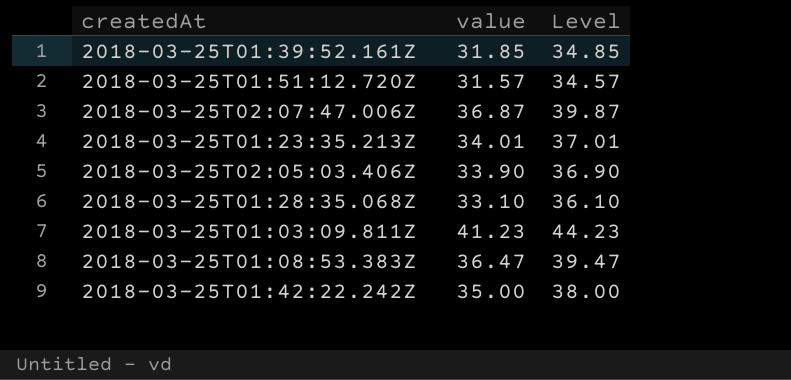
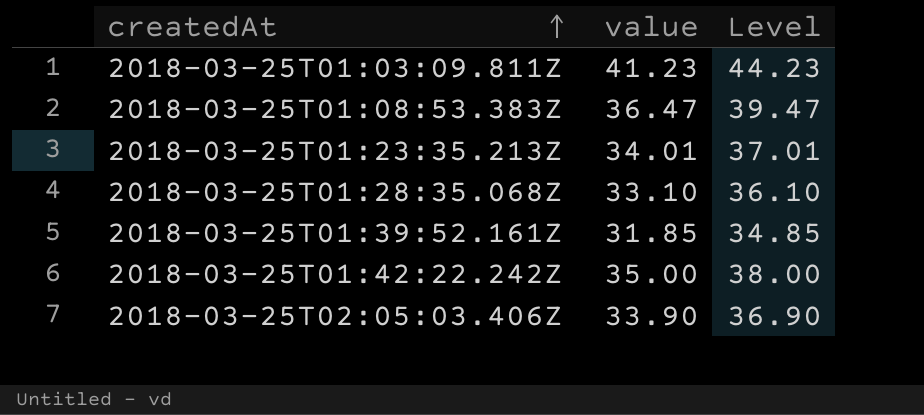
row order: none -> createdAt ascending
row 2018-03-25T01:51:12.720Z: 31.57 | 34.57 -> none
row 2018-03-25T02:07:47.006Z: 36.87 | 39.87 -> none

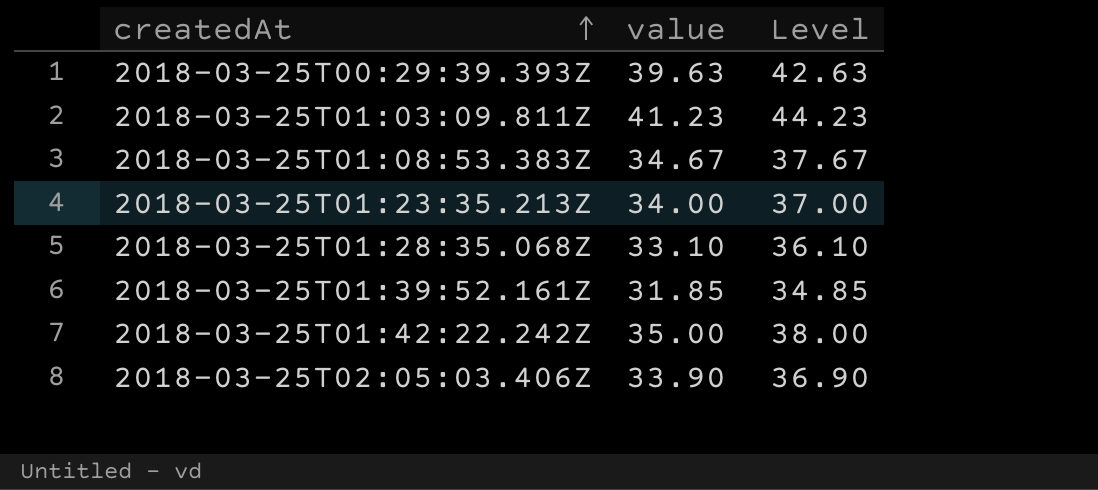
row 2018-03-25T00:29:39.393Z: none -> 39.63 | 42.63
2018-03-25T01:08:53.383Z | value: 36.47 -> 34.67
2018-03-25T01:08:53.383Z | Level: 39.47 -> 37.67
2018-03-25T01:23:35.213Z | value: 34.01 -> 34.00
2018-03-25T01:23:35.213Z | Level: 37.01 -> 37.00

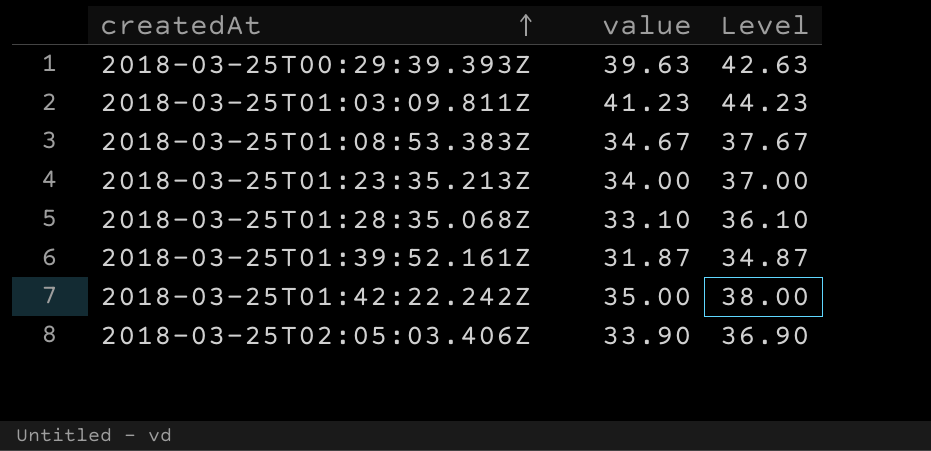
2018-03-25T01:39:52.161Z | value: 31.85 -> 31.87
2018-03-25T01:39:52.161Z | Level: 34.85 -> 34.87

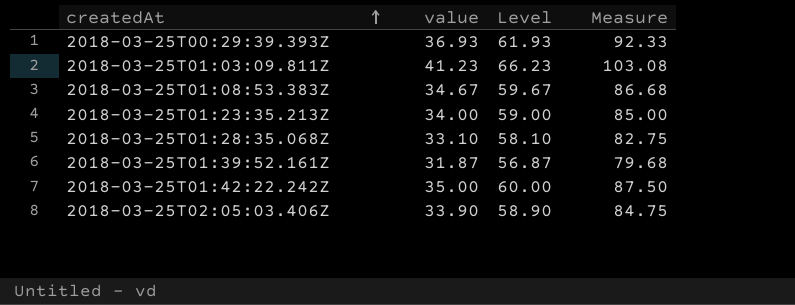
column Level | formula: [value] + 3 -> [value] + 25
column Measure | formula: none -> [value] * 2.5
2018-03-25T00:29:39.393Z | value: 39.63 -> 36.93

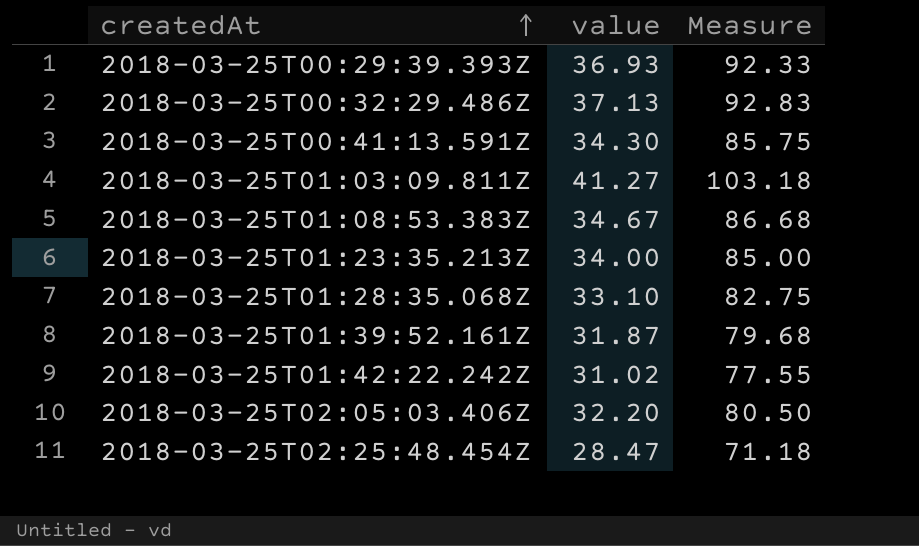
column Level | formula: [value] + 25 -> none
row 2018-03-25T00:32:29.486Z: none -> 37.13 | 92.83
row 2018-03-25T00:41:13.591Z: none -> 34.30 | 85.75
2018-03-25T01:03:09.811Z | value: 41.23 -> 41.27
2018-03-25T01:03:09.811Z | Measure: 103.08 -> 103.18
2018-03-25T01:42:22.242Z | value: 35.00 -> 31.02
2018-03-25T01:42:22.242Z | Measure: 87.50 -> 77.55
2018-03-25T02:05:03.406Z | value: 33.90 -> 32.20
2018-03-25T02:05:03.406Z | Measure: 84.75 -> 80.50
row 2018-03-25T02:25:48.454Z: none -> 28.47 | 71.18

